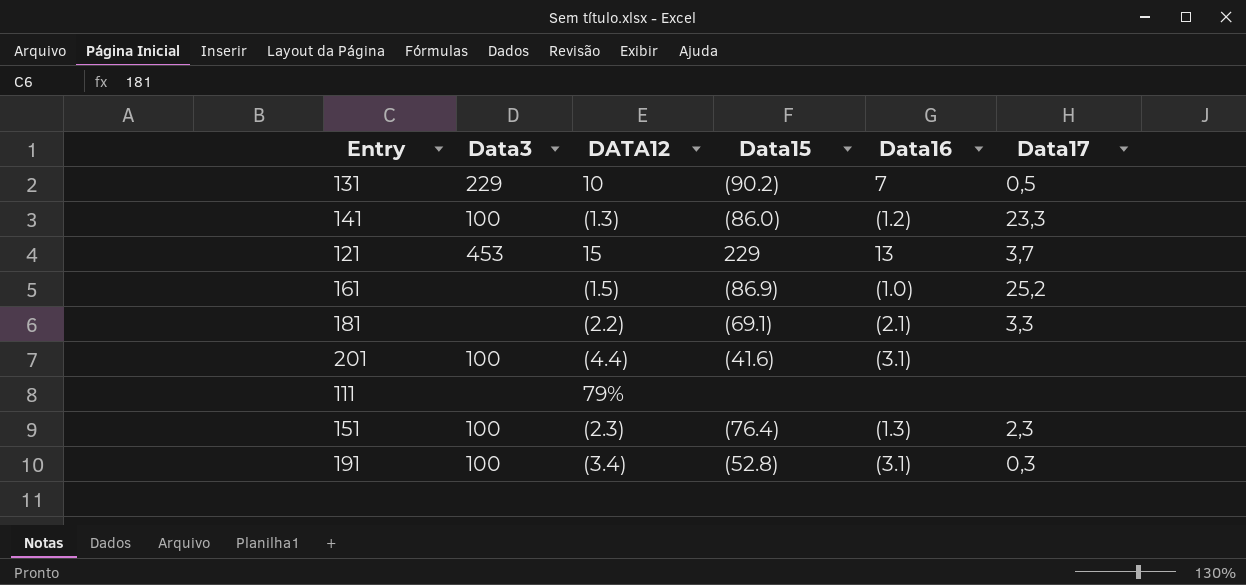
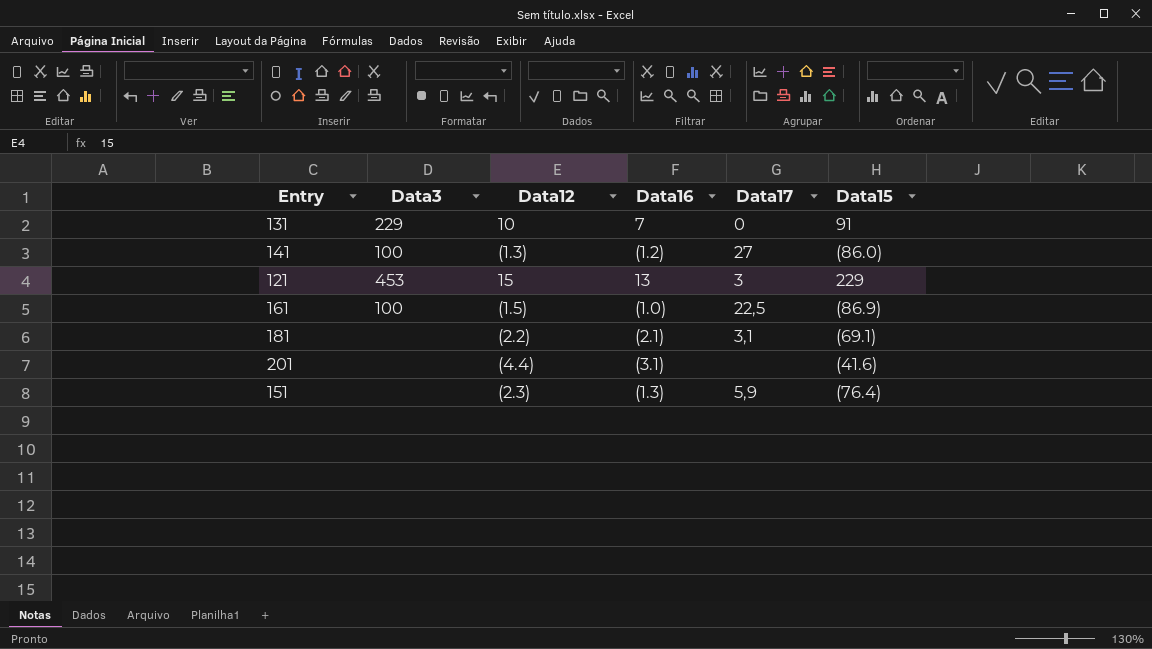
column name: DATA12 -> Data12
column Data15 | position: 4 -> 6
row 111: none | 79% | none | none | none -> none
row 191: 100 | (3.4) | (52.8) | (3.1) | 0,3 -> none
131 | Data17: 0,5 -> 0
131 | Data15: (90.2) -> 91
141 | Data17: 23,3 -> 27
121 | Data17: 3,7 -> 3
161 | Data3: none -> 100
161 | Data17: 25,2 -> 22,5
181 | Data17: 3,3 -> 3,1
201 | Data3: 100 -> none
151 | Data3: 100 -> none
151 | Data17: 2,3 -> 5,9

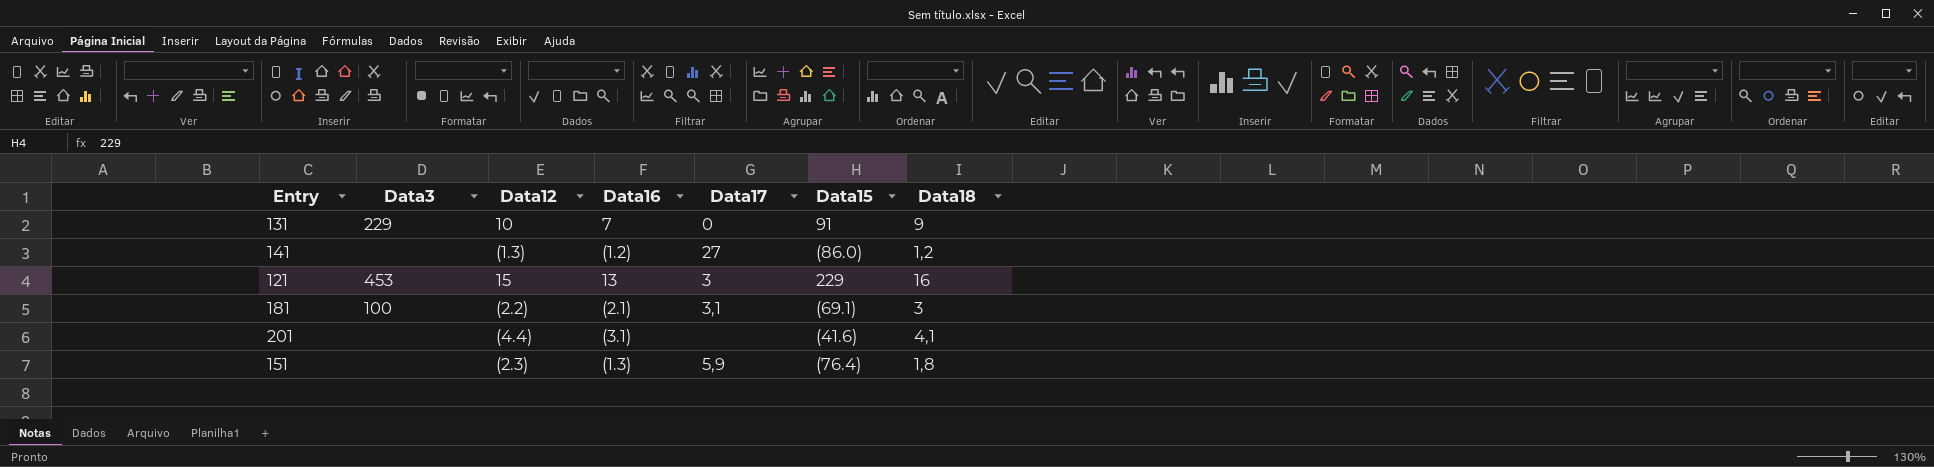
column Data18 | position: none -> 7
row 161: 100 | (1.5) | (1.0) | 22,5 | (86.9) -> none
141 | Data3: 100 -> none
181 | Data3: none -> 100

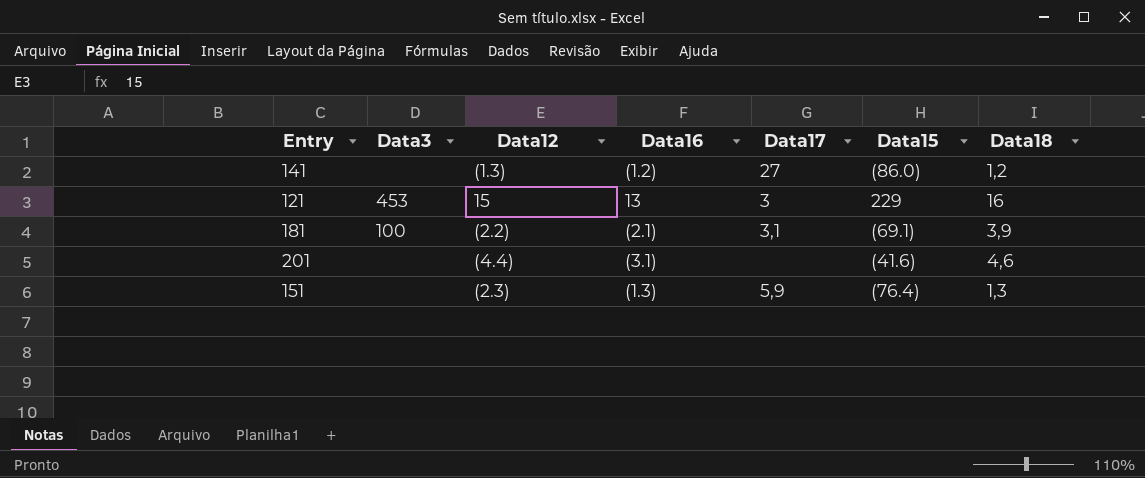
row 131: 229 | 10 | 7 | 0 | 91 | 9 -> none
181 | Data18: 3 -> 3,9
201 | Data18: 4,1 -> 4,6
151 | Data18: 1,8 -> 1,3

